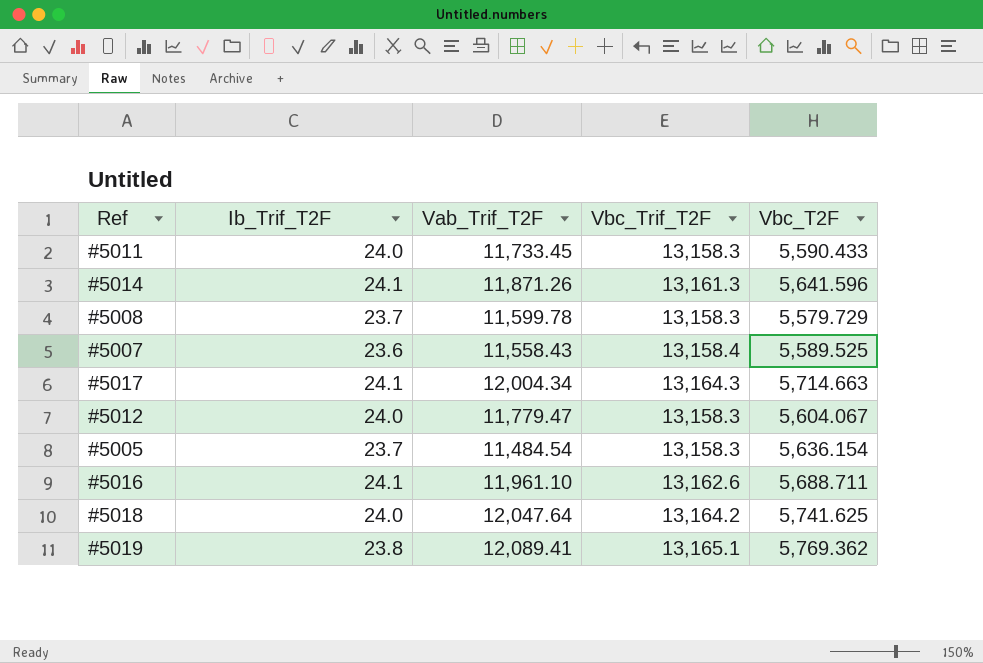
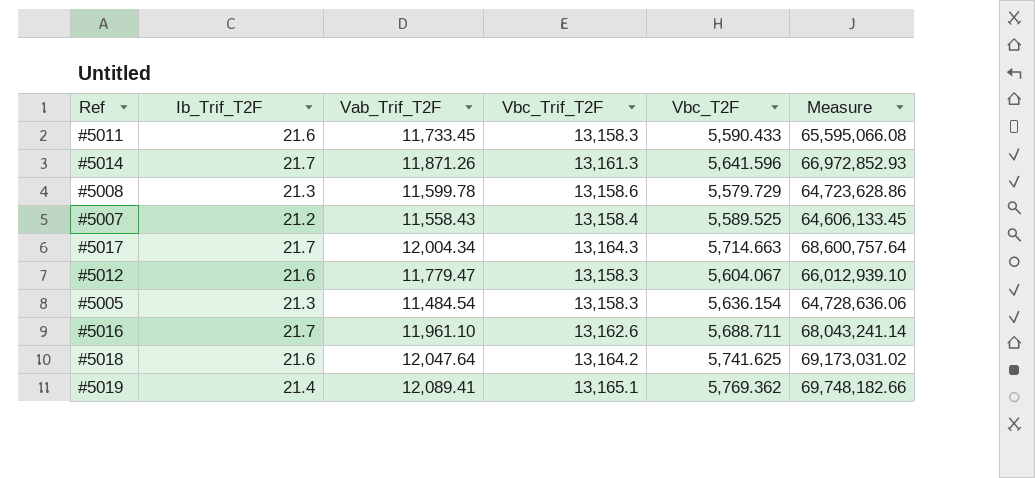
column Measure | formula: none -> [Vab_Trif_T2F] * [Vbc_T2F]
#5011 | Ib_Trif_T2F: 24.0 -> 21.6
#5014 | Ib_Trif_T2F: 24.1 -> 21.7
#5008 | Ib_Trif_T2F: 23.7 -> 21.3
#5008 | Vbc_Trif_T2F: 13,158.3 -> 13,158.6
#5007 | Ib_Trif_T2F: 23.6 -> 21.2
#5017 | Ib_Trif_T2F: 24.1 -> 21.7
#5012 | Ib_Trif_T2F: 24.0 -> 21.6
#5005 | Ib_Trif_T2F: 23.7 -> 21.3
#5016 | Ib_Trif_T2F: 24.1 -> 21.7
#5018 | Ib_Trif_T2F: 24.0 -> 21.6
#5019 | Ib_Trif_T2F: 23.8 -> 21.4

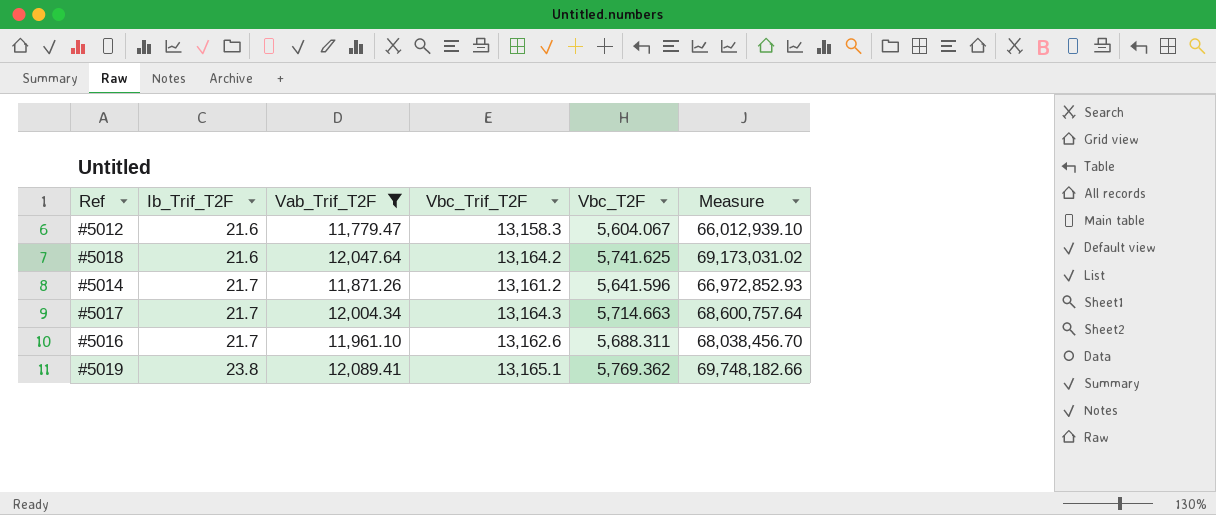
filter: none -> Vab_Trif_T2F >= 11,779.47
row order: none -> Ib_Trif_T2F ascending
#5014 | Vbc_Trif_T2F: 13,161.3 -> 13,161.2
#5016 | Vbc_T2F: 5,688.711 -> 5,688.311
#5016 | Measure: 68,043,241.14 -> 68,038,456.70
#5019 | Ib_Trif_T2F: 21.4 -> 23.8

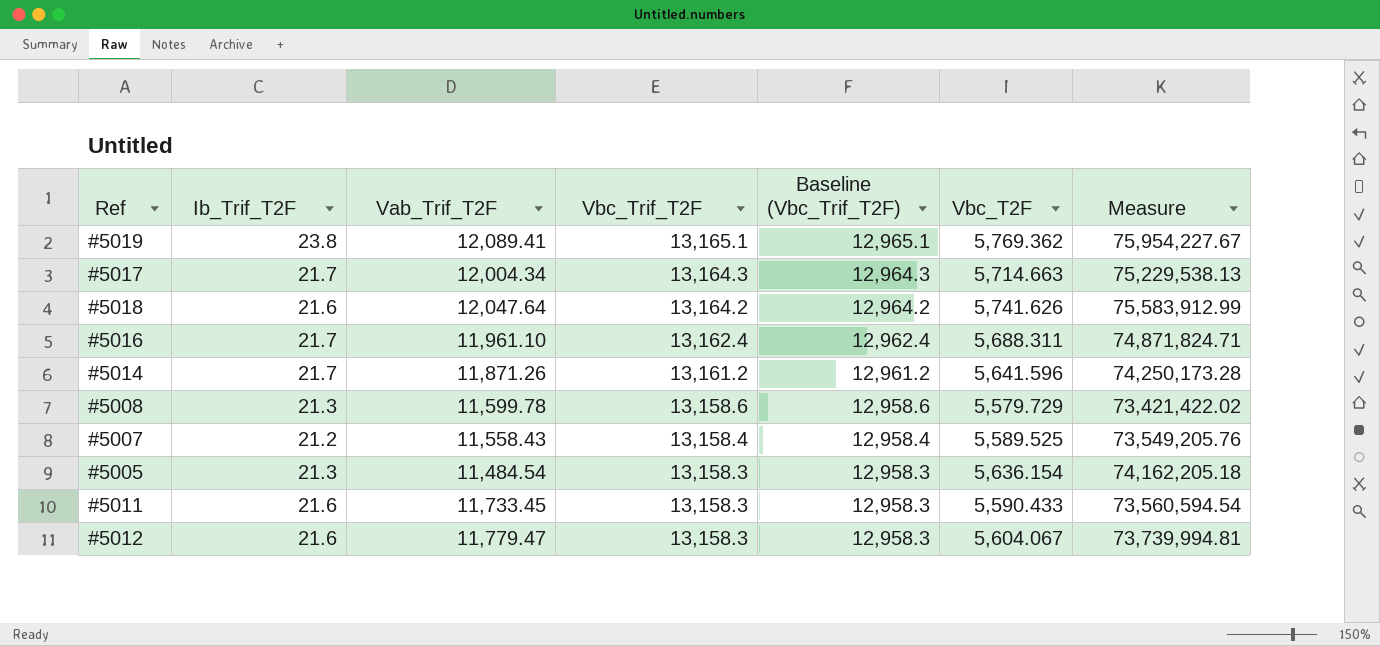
filter: Vab_Trif_T2F >= 11,779.47 -> none
row order: Ib_Trif_T2F ascending -> Vbc_Trif_T2F descending
column Baseline (Vbc_Trif_T2F) | formula: none -> [Vbc_Trif_T2F] - 200
column Measure | formula: [Vab_Trif_T2F] * [Vbc_T2F] -> [Vbc_Trif_T2F] * [Vbc_T2F]
#5018 | Vbc_T2F: 5,741.625 -> 5,741.626
#5016 | Vbc_Trif_T2F: 13,162.6 -> 13,162.4

